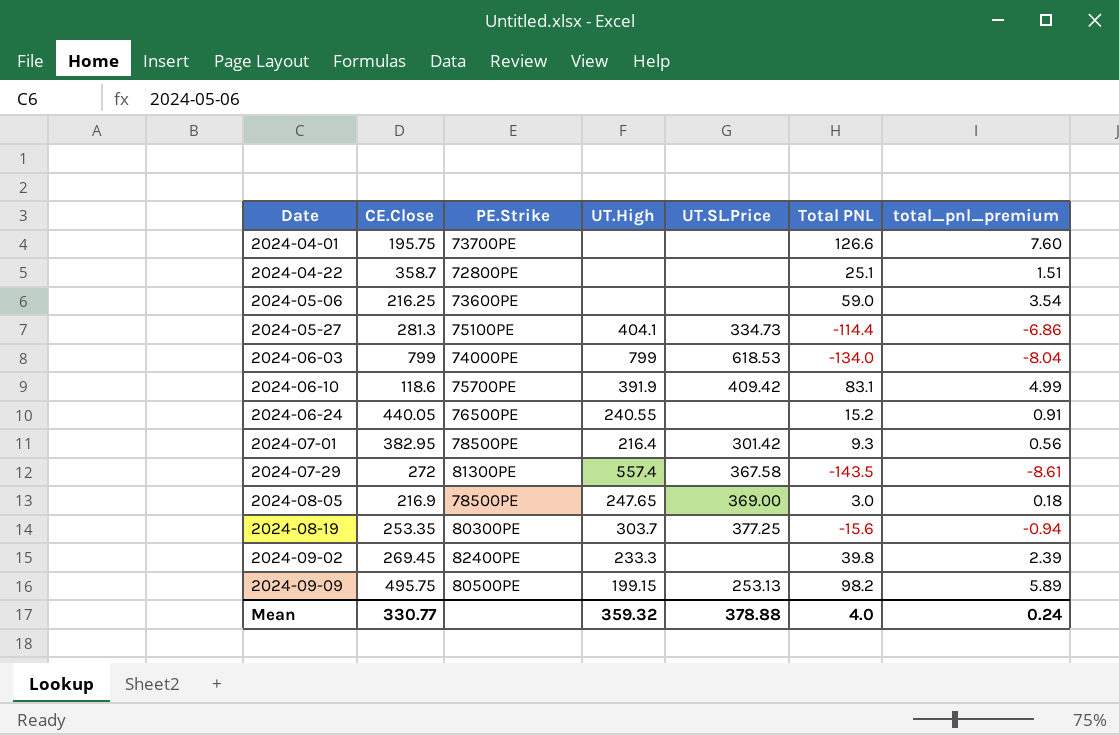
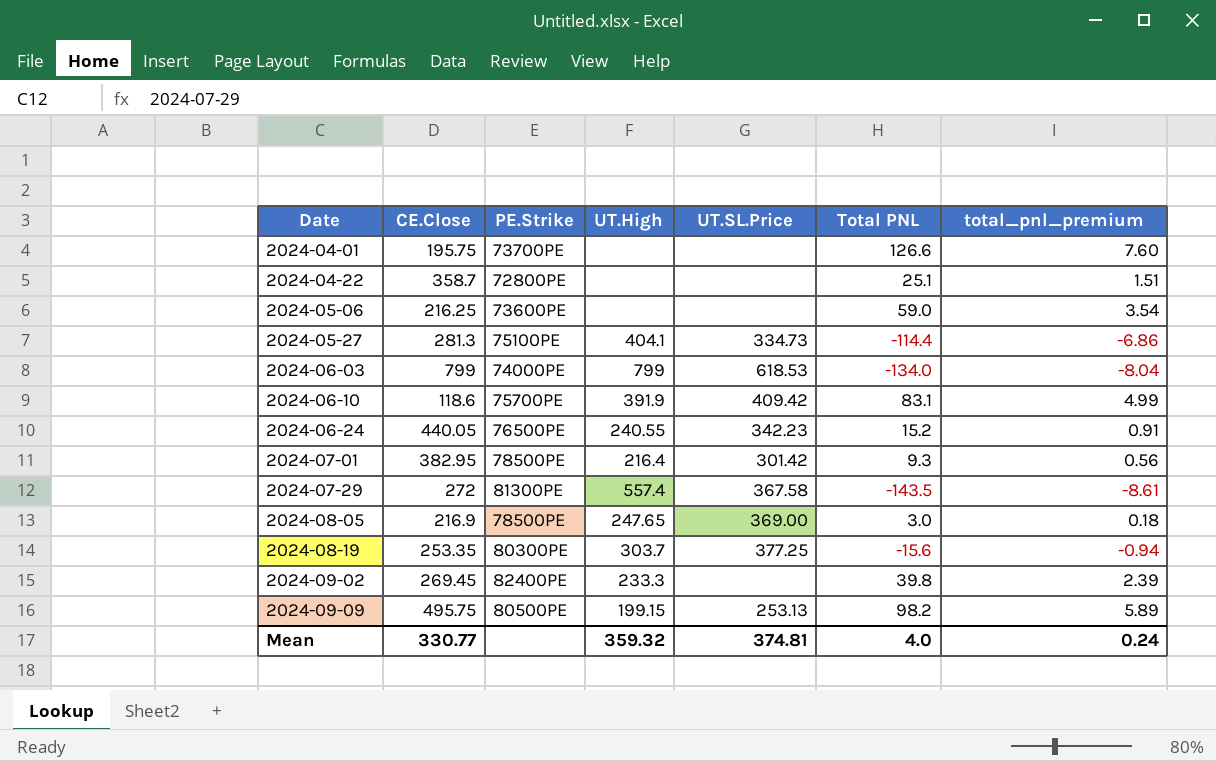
2024-06-24 | UT.SL.Price: none -> 342.23
Mean | UT.SL.Price: 378.88 -> 374.81

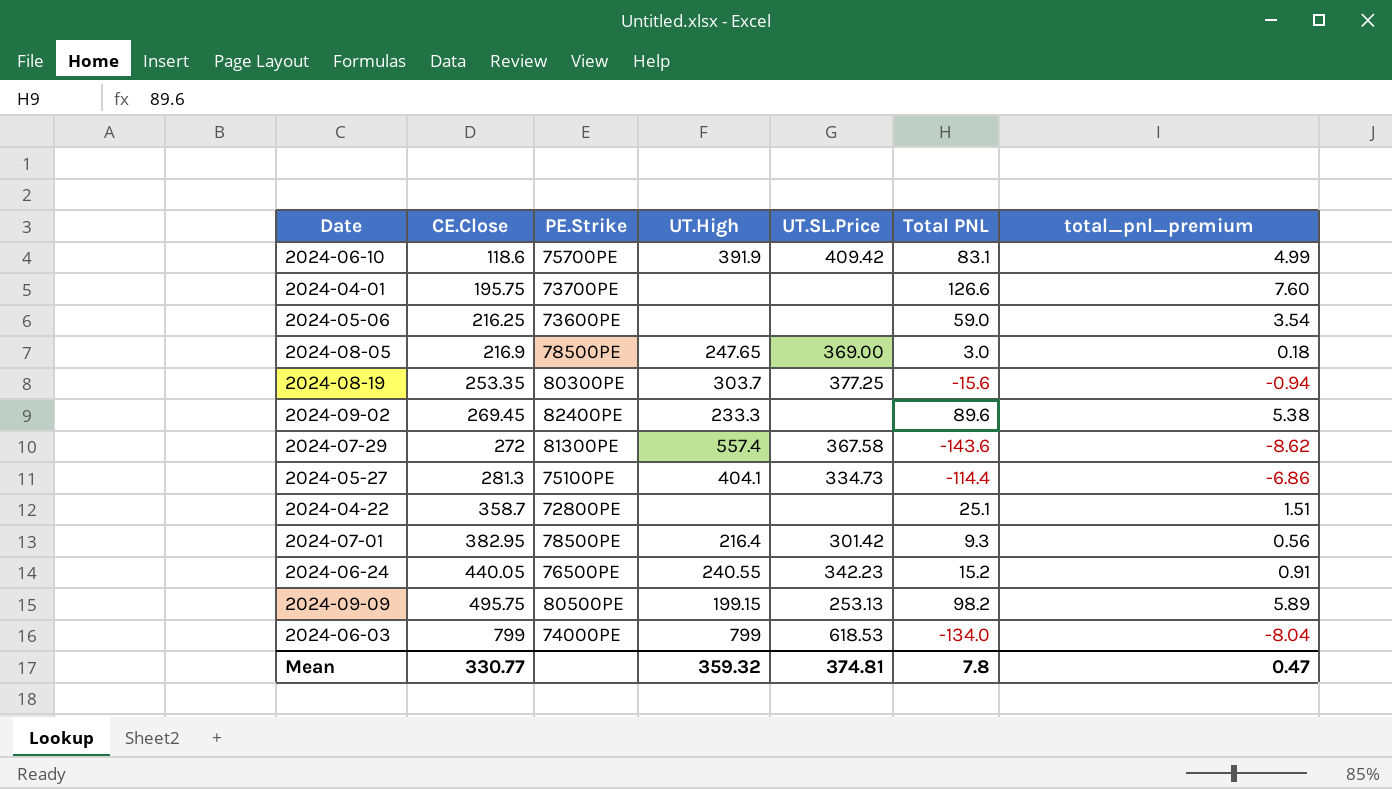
row order: Date ascending -> CE.Close ascending
2024-09-02 | Total PNL: 39.8 -> 89.6
2024-09-02 | total_pnl_premium: 2.39 -> 5.38
2024-07-29 | Total PNL: -143.5 -> -143.6
2024-07-29 | total_pnl_premium: -8.61 -> -8.62
Mean | Total PNL: 4.0 -> 7.8
Mean | total_pnl_premium: 0.24 -> 0.47

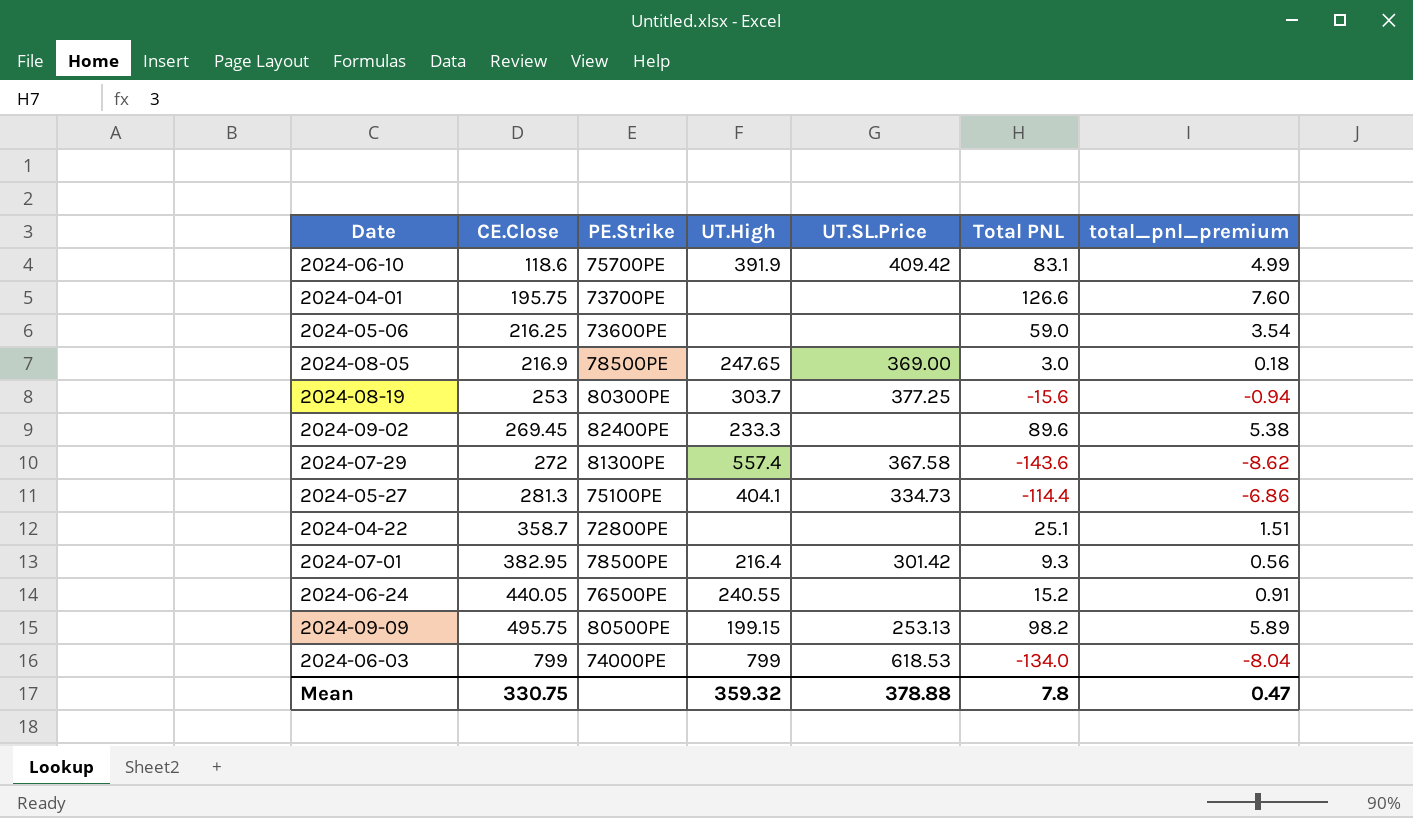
2024-08-19 | CE.Close: 253.35 -> 253
2024-06-24 | UT.SL.Price: 342.23 -> none
Mean | CE.Close: 330.77 -> 330.75
Mean | UT.SL.Price: 374.81 -> 378.88

